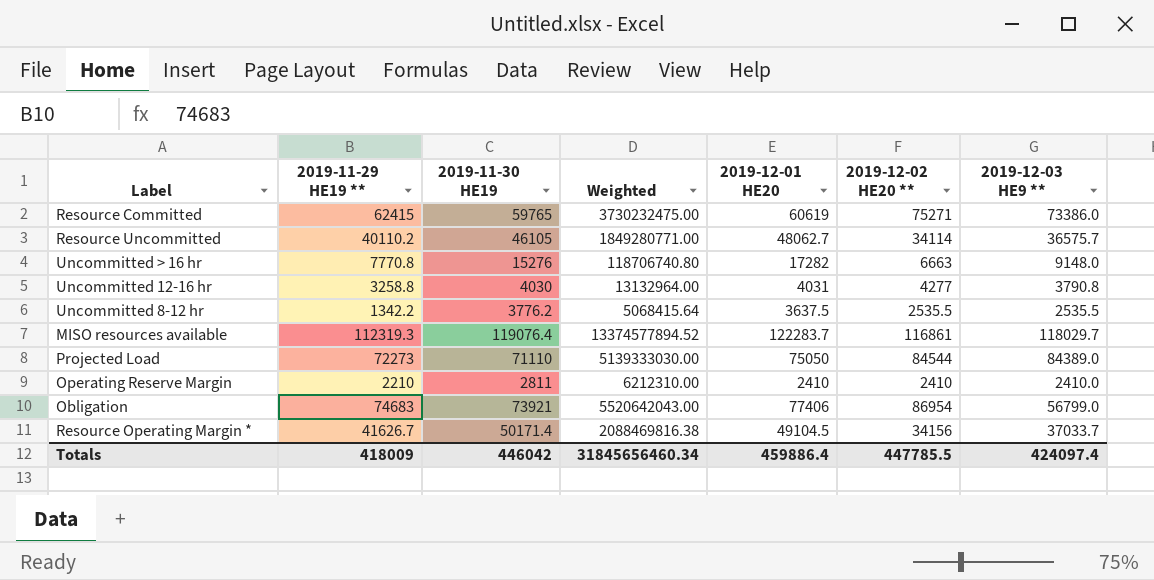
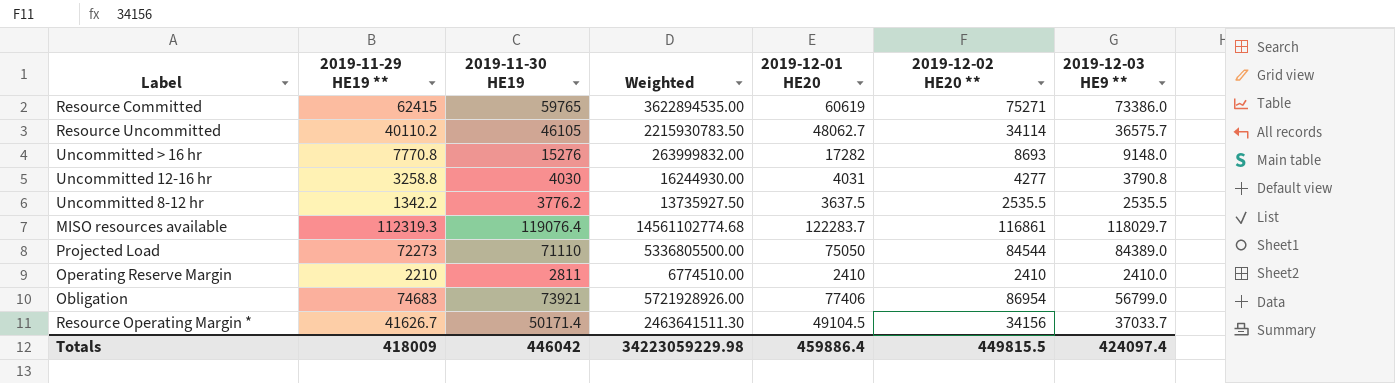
column Weighted | formula: [2019-11-29 HE19 **] * [2019-11-30 HE19] -> [2019-11-30 HE19] * [2019-12-01 HE20]
Uncommitted > 16 hr | 2019-12-02 HE20 **: 6663 -> 8693
Totals | Weighted: 31845656460.34 -> 34223059229.98
Totals | 2019-12-02 HE20 **: 447785.5 -> 449815.5

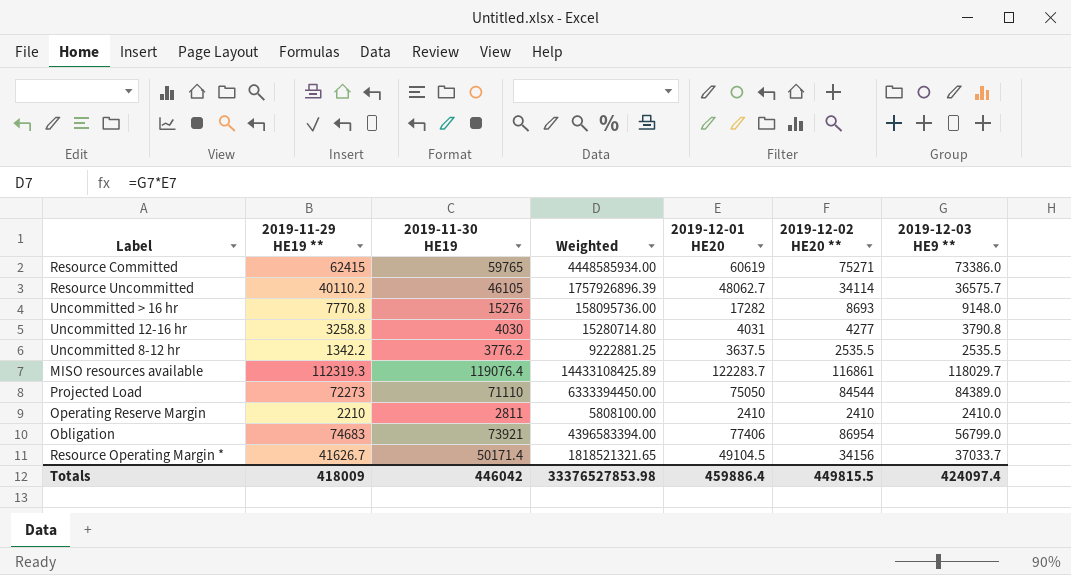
column Weighted | formula: [2019-11-30 HE19] * [2019-12-01 HE20] -> [2019-12-01 HE20] * [2019-12-03 HE9 **]
Totals | Weighted: 34223059229.98 -> 33376527853.98

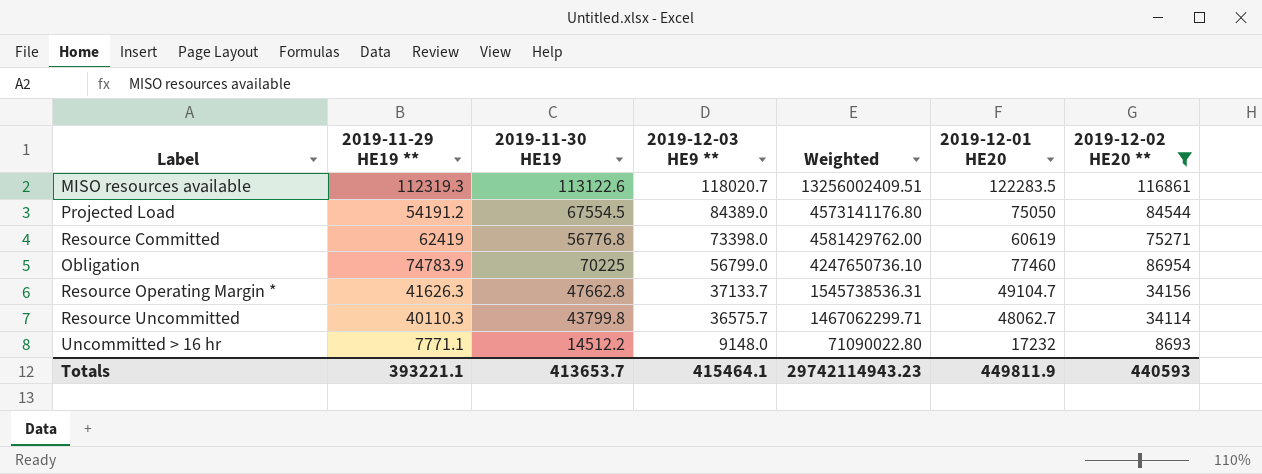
filter: none -> 2019-12-02 HE20 ** >= 8693
row order: none -> 2019-12-03 HE9 ** descending
column 2019-12-03 HE9 ** | position: 7 -> 4
column Weighted | formula: [2019-12-01 HE20] * [2019-12-03 HE9 **] -> [2019-11-29 HE19 **] * [2019-12-03 HE9 **]
MISO resources available | 2019-11-30 HE19: 119076.4 -> 113122.6
MISO resources available | 2019-12-03 HE9 **: 118029.7 -> 118020.7
MISO resources available | 2019-12-01 HE20: 122283.7 -> 122283.5
Projected Load | 2019-11-29 HE19 **: 72273 -> 54191.2
Projected Load | 2019-11-30 HE19: 71110 -> 67554.5
Resource Committed | 2019-11-29 HE19 **: 62415 -> 62419
Resource Committed | 2019-11-30 HE19: 59765 -> 56776.8
Resource Committed | 2019-12-03 HE9 **: 73386.0 -> 73398.0
Obligation | 2019-11-29 HE19 **: 74683 -> 74783.9
Obligation | 2019-11-30 HE19: 73921 -> 70225
Obligation | 2019-12-01 HE20: 77406 -> 77460
Resource Operating Margin * | 2019-11-29 HE19 **: 41626.7 -> 41626.3
Resource Operating Margin * | 2019-11-30 HE19: 50171.4 -> 47662.8
Resource Operating Margin * | 2019-12-03 HE9 **: 37033.7 -> 37133.7
Resource Operating Margin * | 2019-12-01 HE20: 49104.5 -> 49104.7
Resource Uncommitted | 2019-11-29 HE19 **: 40110.2 -> 40110.3
Resource Uncommitted | 2019-11-30 HE19: 46105 -> 43799.8
Uncommitted > 16 hr | 2019-11-29 HE19 **: 7770.8 -> 7771.1
Uncommitted > 16 hr | 2019-11-30 HE19: 15276 -> 14512.2
Uncommitted > 16 hr | 2019-12-01 HE20: 17282 -> 17232
Totals | 2019-11-29 HE19 **: 418009 -> 393221.1
Totals | 2019-11-30 HE19: 446042 -> 413653.7
Totals | 2019-12-03 HE9 **: 424097.4 -> 415464.1
Totals | Weighted: 33376527853.98 -> 29742114943.23
Totals | 2019-12-01 HE20: 459886.4 -> 449811.9
Totals | 2019-12-02 HE20 **: 449815.5 -> 440593

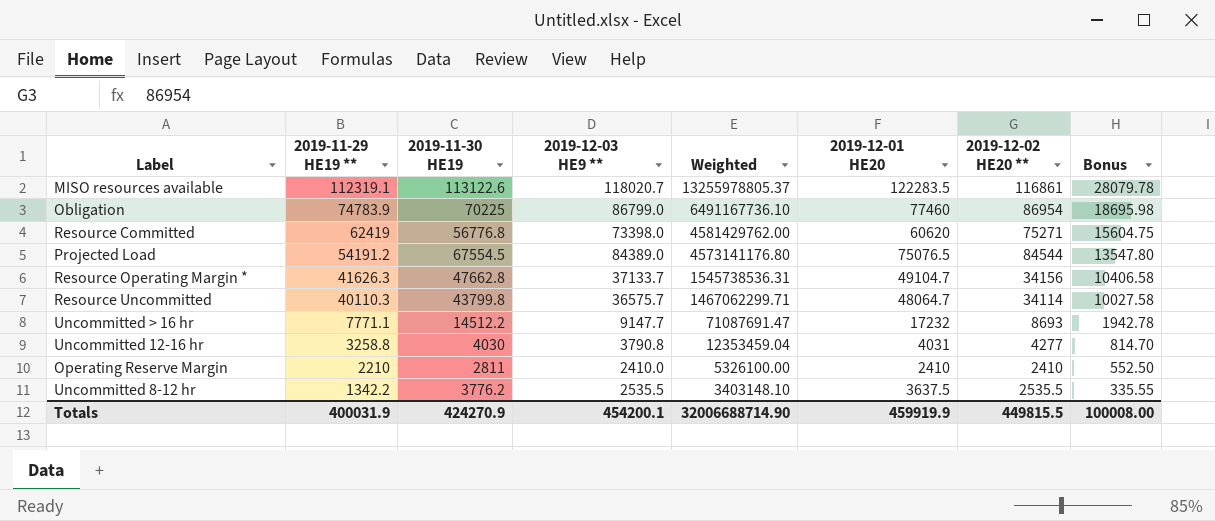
filter: 2019-12-02 HE20 ** >= 8693 -> none
row order: 2019-12-03 HE9 ** descending -> 2019-11-29 HE19 ** descending
column Bonus | formula: none -> [2019-11-29 HE19 **] * 0.25
MISO resources available | 2019-11-29 HE19 **: 112319.3 -> 112319.1
MISO resources available | Weighted: 13256002409.51 -> 13255978805.37
Obligation | 2019-12-03 HE9 **: 56799.0 -> 86799.0
Obligation | Weighted: 4247650736.10 -> 6491167736.10
Resource Committed | 2019-12-01 HE20: 60619 -> 60620
Projected Load | 2019-12-01 HE20: 75050 -> 75076.5
Resource Uncommitted | 2019-12-01 HE20: 48062.7 -> 48064.7
Uncommitted > 16 hr | 2019-12-03 HE9 **: 9148.0 -> 9147.7
Uncommitted > 16 hr | Weighted: 71090022.80 -> 71087691.47
Totals | 2019-11-29 HE19 **: 393221.1 -> 400031.9
Totals | 2019-11-30 HE19: 413653.7 -> 424270.9
Totals | 2019-12-03 HE9 **: 415464.1 -> 454200.1
Totals | Weighted: 29742114943.23 -> 32006688714.90
Totals | 2019-12-01 HE20: 449811.9 -> 459919.9
Totals | 2019-12-02 HE20 **: 440593 -> 449815.5

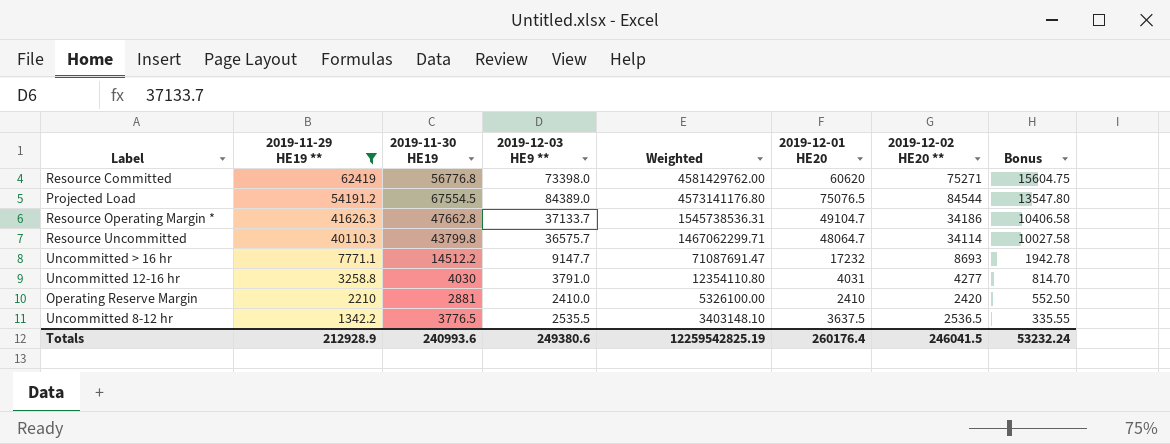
filter: none -> 2019-11-29 HE19 ** <= 62419
Resource Operating Margin * | 2019-12-02 HE20 **: 34156 -> 34186
Uncommitted 12-16 hr | 2019-12-03 HE9 **: 3790.8 -> 3791.0
Uncommitted 12-16 hr | Weighted: 12353459.04 -> 12354110.80
Operating Reserve Margin | 2019-11-30 HE19: 2811 -> 2881
Operating Reserve Margin | 2019-12-02 HE20 **: 2410 -> 2420
Uncommitted 8-12 hr | 2019-11-30 HE19: 3776.2 -> 3776.5
Uncommitted 8-12 hr | 2019-12-02 HE20 **: 2535.5 -> 2536.5
Totals | 2019-11-29 HE19 **: 400031.9 -> 212928.9
Totals | 2019-11-30 HE19: 424270.9 -> 240993.6
Totals | 2019-12-03 HE9 **: 454200.1 -> 249380.6
Totals | Weighted: 32006688714.90 -> 12259542825.19
Totals | 2019-12-01 HE20: 459919.9 -> 260176.4
Totals | 2019-12-02 HE20 **: 449815.5 -> 246041.5
Totals | Bonus: 100008.00 -> 53232.24

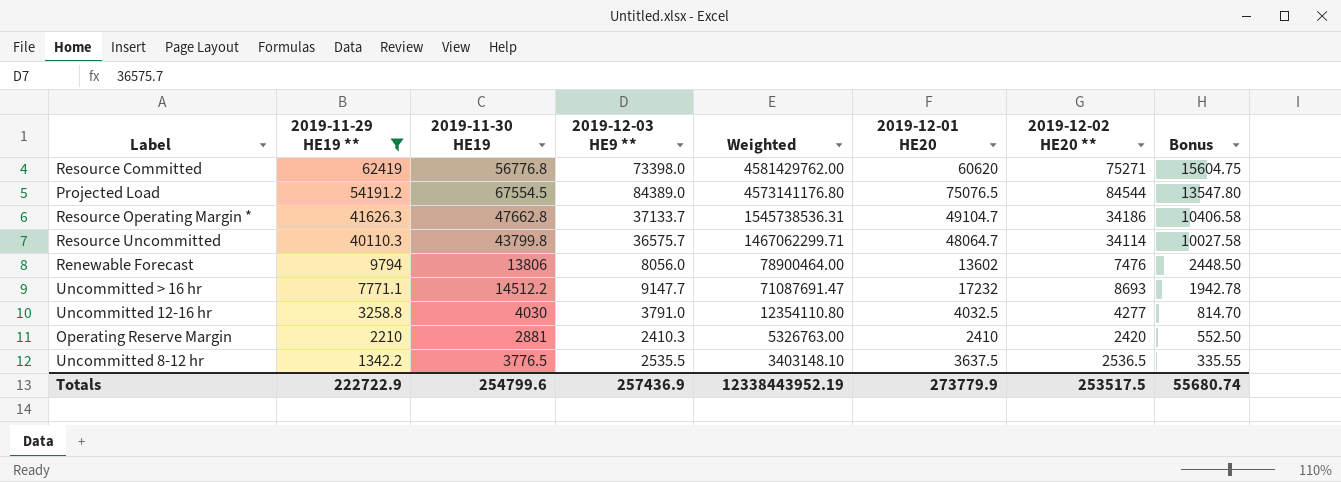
row Renewable Forecast: none -> 9794 | 13806 | 8056.0 | 78900464.00 | 13602 | 7476 | 2448.50
Uncommitted 12-16 hr | 2019-12-01 HE20: 4031 -> 4032.5
Operating Reserve Margin | 2019-12-03 HE9 **: 2410.0 -> 2410.3
Operating Reserve Margin | Weighted: 5326100.00 -> 5326763.00
Totals | 2019-11-29 HE19 **: 212928.9 -> 222722.9
Totals | 2019-11-30 HE19: 240993.6 -> 254799.6
Totals | 2019-12-03 HE9 **: 249380.6 -> 257436.9
Totals | Weighted: 12259542825.19 -> 12338443952.19
Totals | 2019-12-01 HE20: 260176.4 -> 273779.9
Totals | 2019-12-02 HE20 **: 246041.5 -> 253517.5
Totals | Bonus: 53232.24 -> 55680.74

